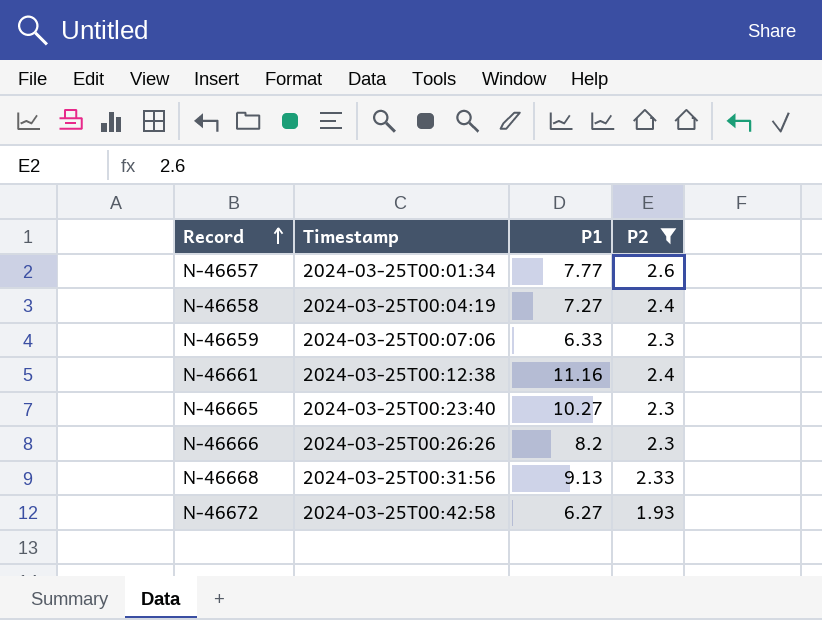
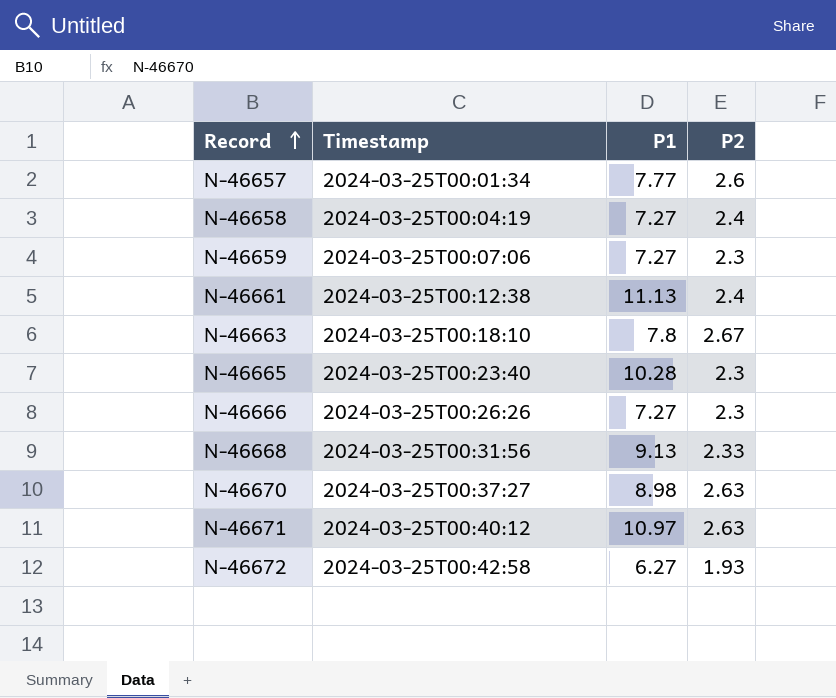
filter: P2 <= 2.6 -> none
N-46659 | P1: 6.33 -> 7.27
N-46661 | P1: 11.16 -> 11.13
N-46665 | P1: 10.27 -> 10.28
N-46666 | P1: 8.2 -> 7.27

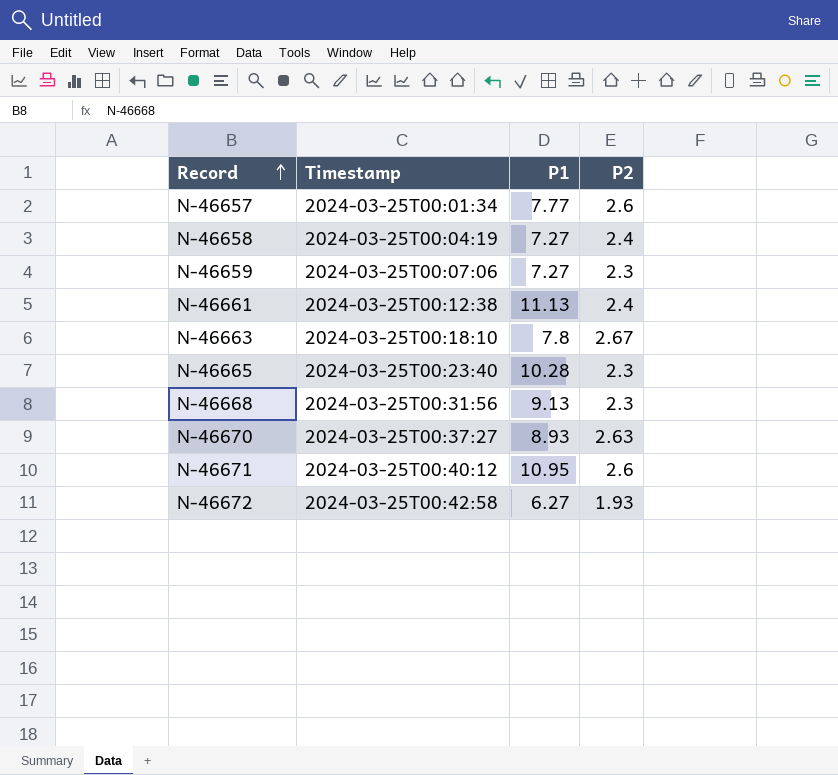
row N-46666: 2024-03-25T00:26:26 | 7.27 | 2.3 -> none
N-46668 | P2: 2.33 -> 2.3
N-46670 | P1: 8.98 -> 8.93
N-46671 | P1: 10.97 -> 10.95
N-46671 | P2: 2.63 -> 2.6

